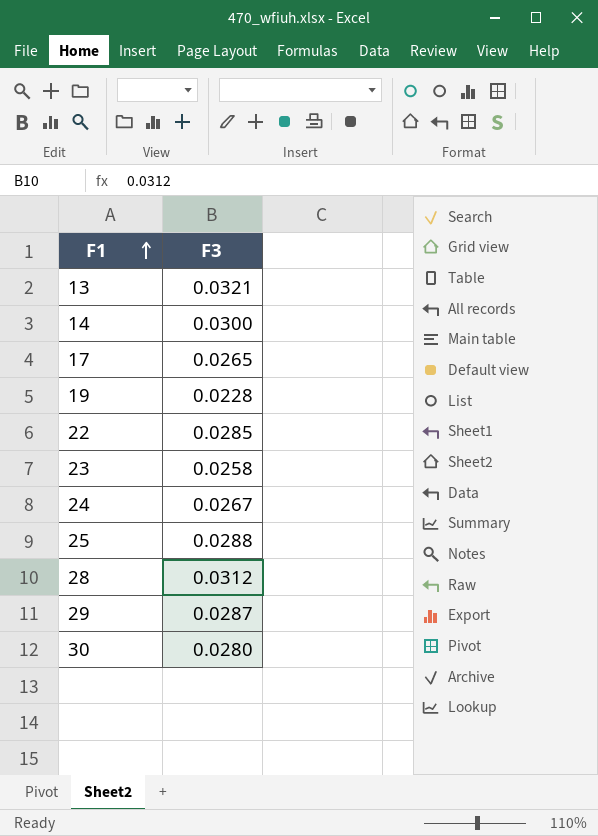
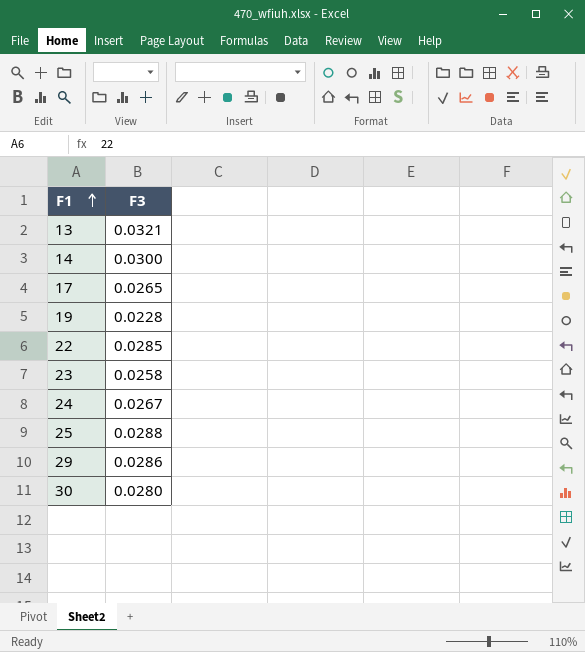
row 28: 0.0312 -> none
29 | F3: 0.0287 -> 0.0286

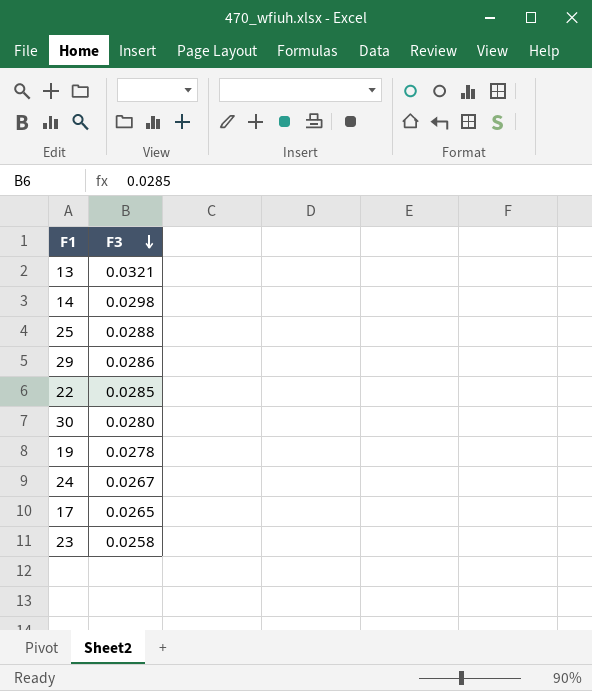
row order: F1 ascending -> F3 descending
14 | F3: 0.0300 -> 0.0298
19 | F3: 0.0228 -> 0.0278

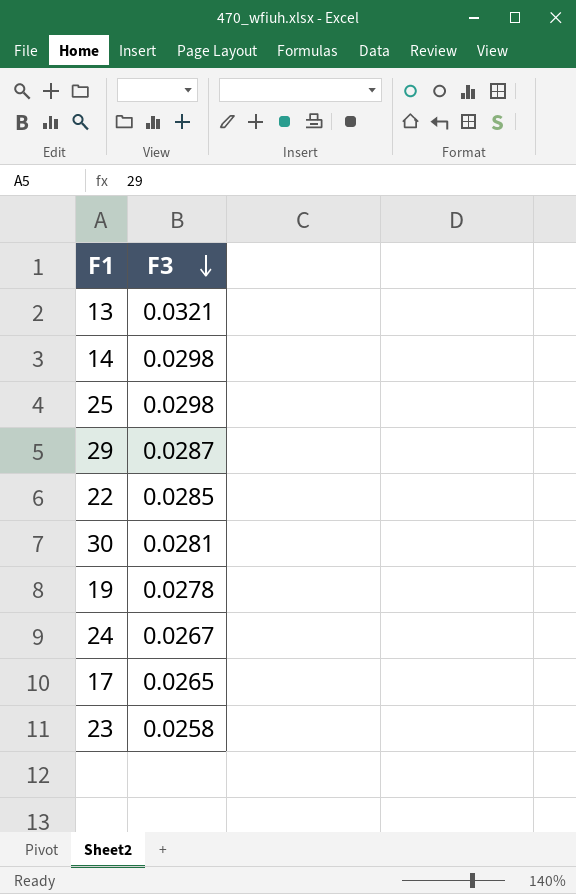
25 | F3: 0.0288 -> 0.0298
29 | F3: 0.0286 -> 0.0287
30 | F3: 0.0280 -> 0.0281

